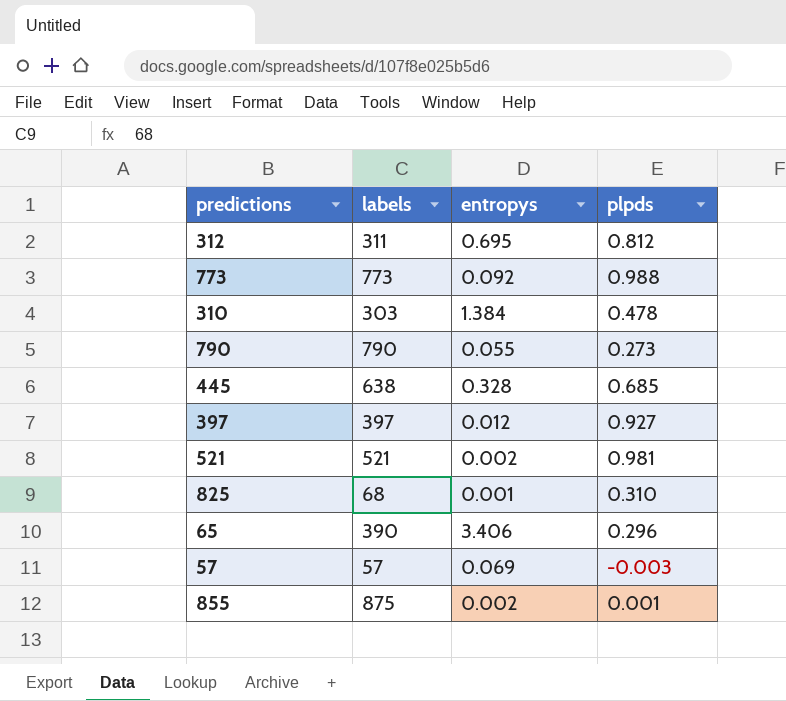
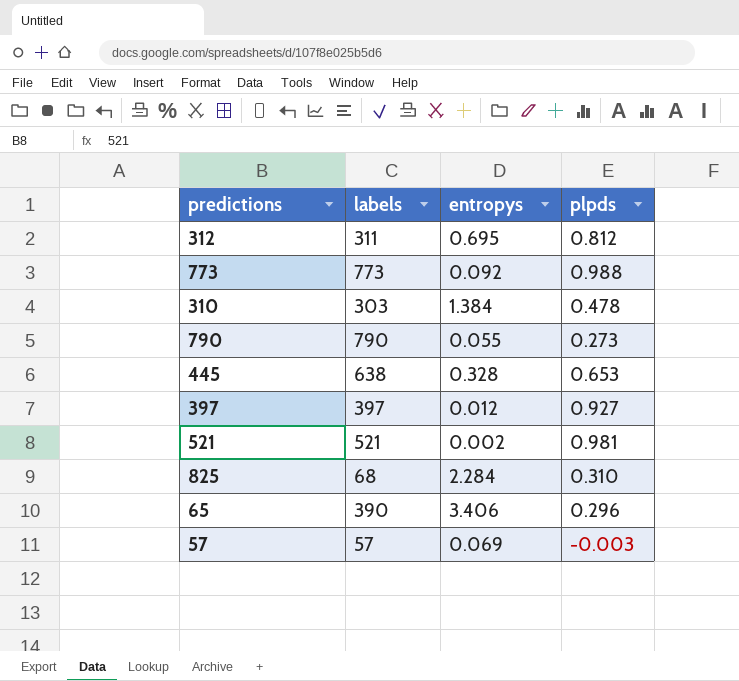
row 855: 875 | 0.002 | 0.001 -> none
445 | plpds: 0.685 -> 0.653
825 | entropys: 0.001 -> 2.284

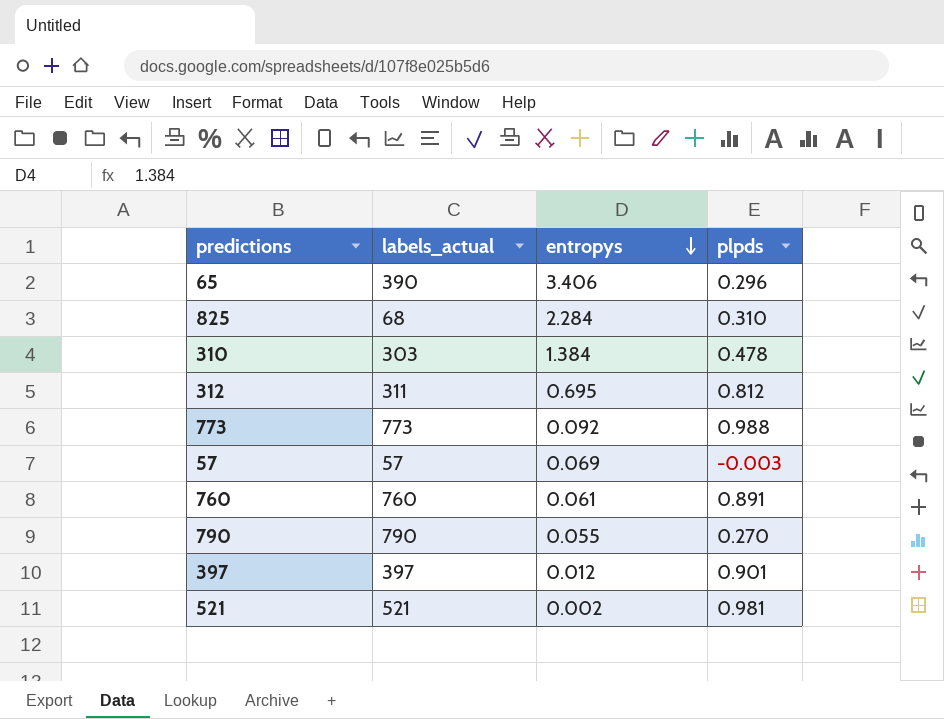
row order: none -> entropys descending
column name: labels -> labels_actual
row 445: 638 | 0.328 | 0.653 -> none
row 760: none -> 760 | 0.061 | 0.891
790 | plpds: 0.273 -> 0.270
397 | plpds: 0.927 -> 0.901

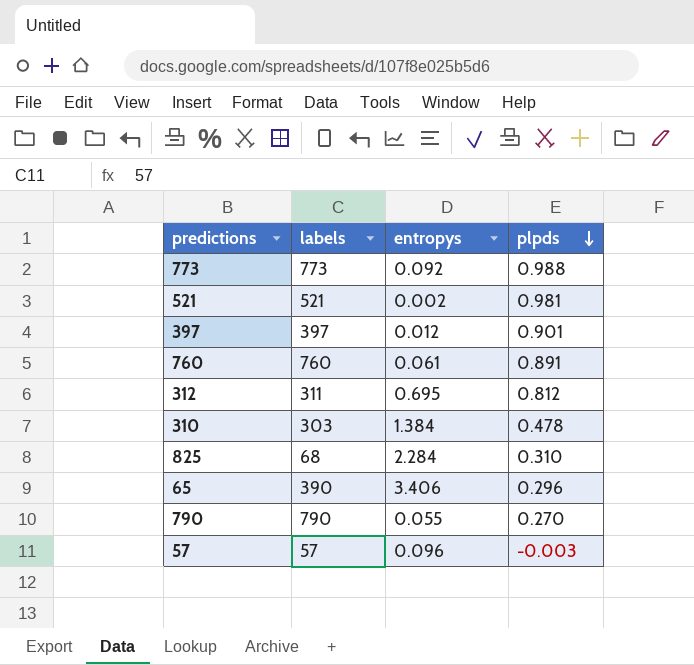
row order: entropys descending -> plpds descending
column name: labels_actual -> labels
57 | entropys: 0.069 -> 0.096

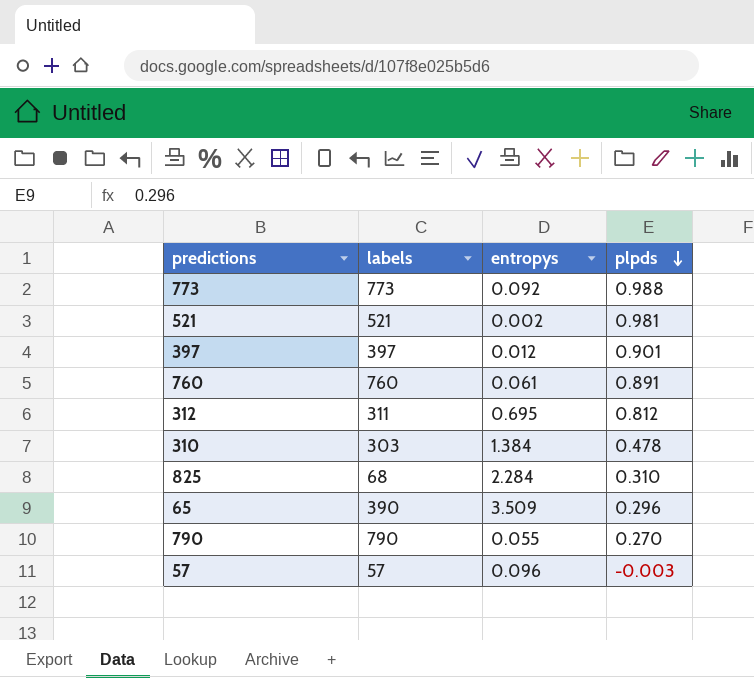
65 | entropys: 3.406 -> 3.509

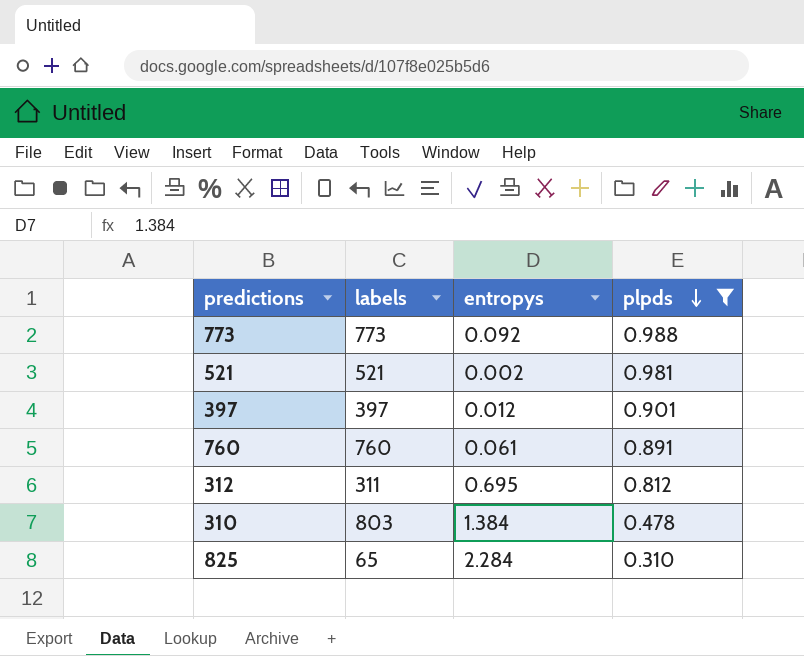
filter: none -> plpds >= 0.310
310 | labels: 303 -> 803
825 | labels: 68 -> 65

